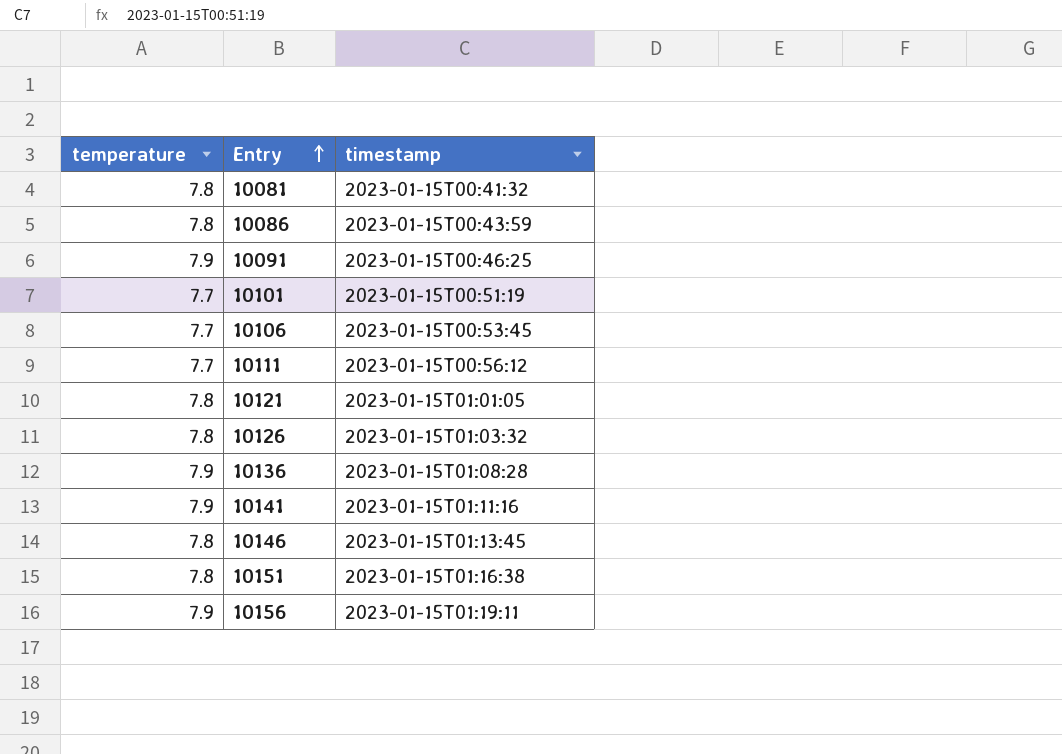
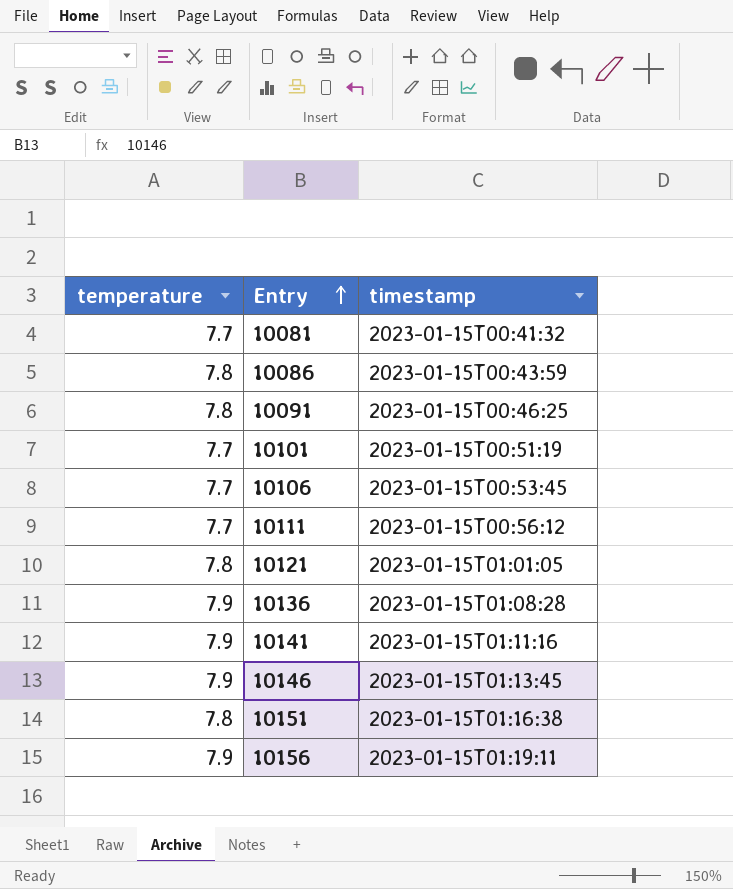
row 10126: 7.8 | 2023-01-15T01:03:32 -> none
10081 | temperature: 7.8 -> 7.7
10091 | temperature: 7.9 -> 7.8
10146 | temperature: 7.8 -> 7.9

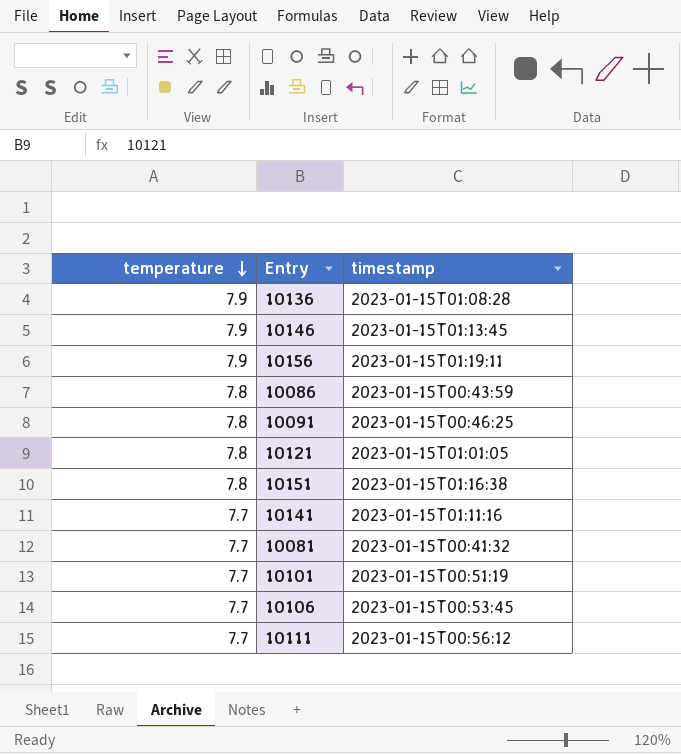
row order: Entry ascending -> temperature descending
10141 | temperature: 7.9 -> 7.7

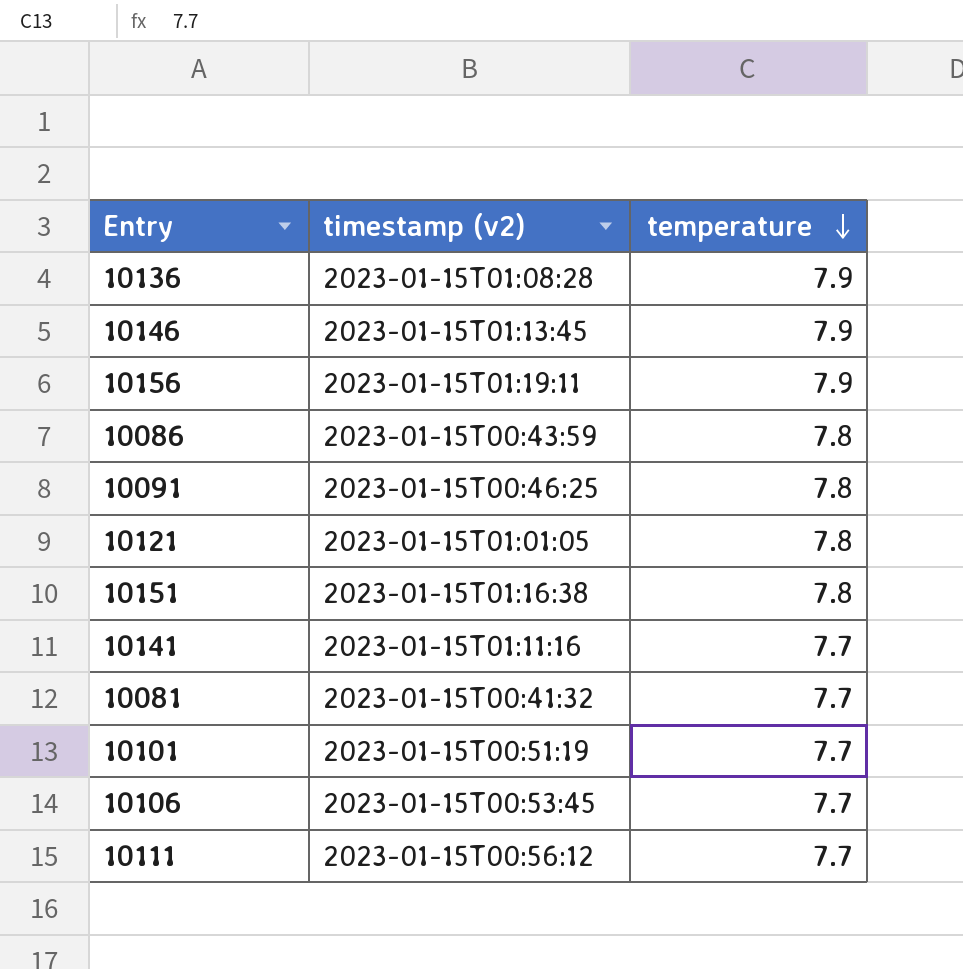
column name: timestamp -> timestamp (v2)
column temperature | position: 1 -> 3

